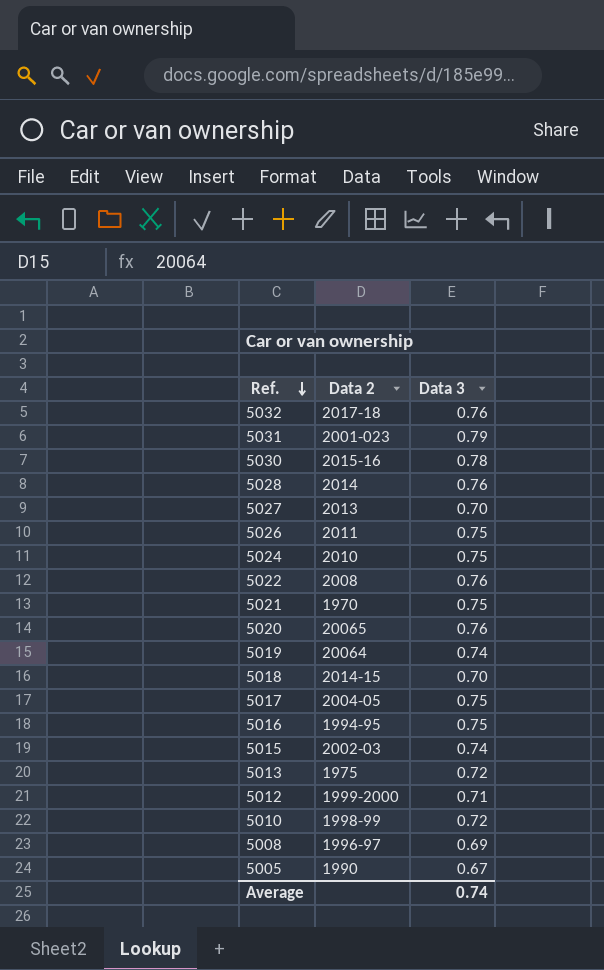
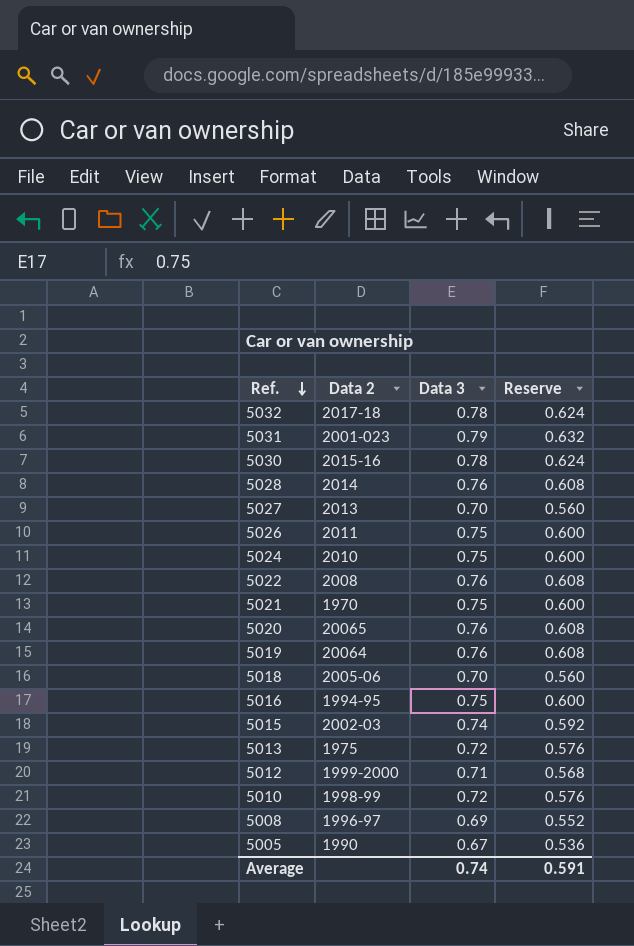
column Reserve | formula: none -> [Data 3] * 0.8
row 5017: 2004-05 | 0.75 -> none
5032 | Data 3: 0.76 -> 0.78
5019 | Data 3: 0.74 -> 0.76
5018 | Data 2: 2014-15 -> 2005-06

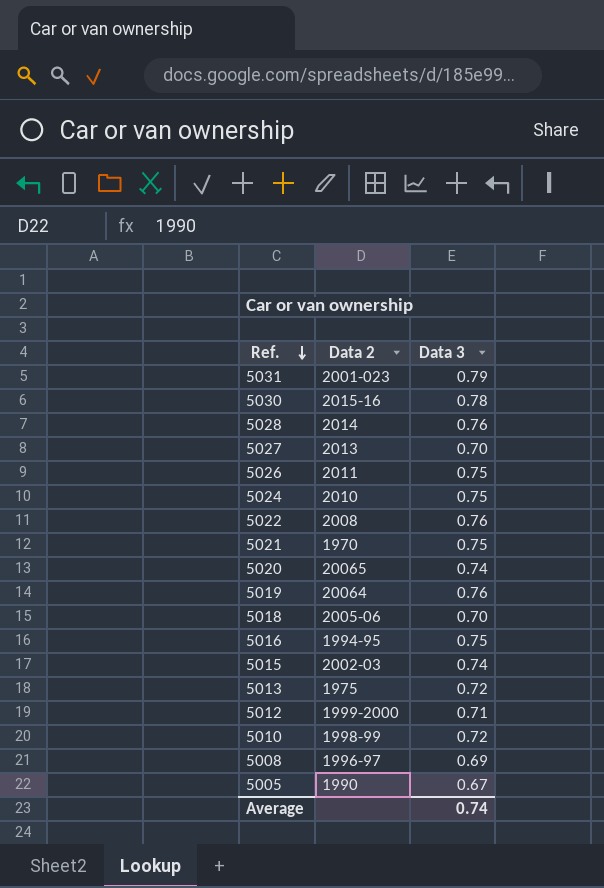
column Reserve | formula: [Data 3] * 0.8 -> none
row 5032: 2017-18 | 0.78 | 0.624 -> none
5020 | Data 3: 0.76 -> 0.74

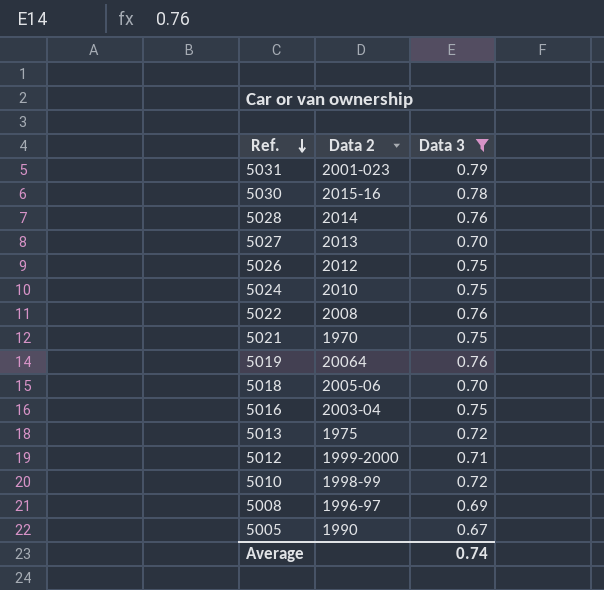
filter: none -> Data 3 != 0.74
5026 | Data 2: 2011 -> 2012
5016 | Data 2: 1994-95 -> 2003-04

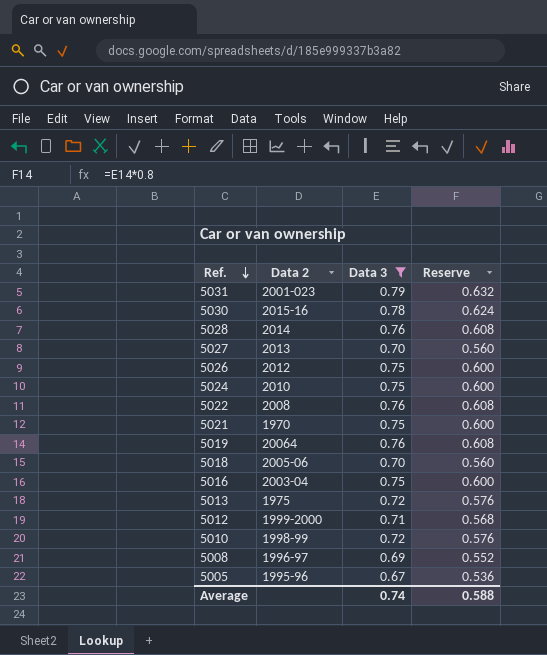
column Reserve | formula: none -> [Data 3] * 0.8
5005 | Data 2: 1990 -> 1995-96

